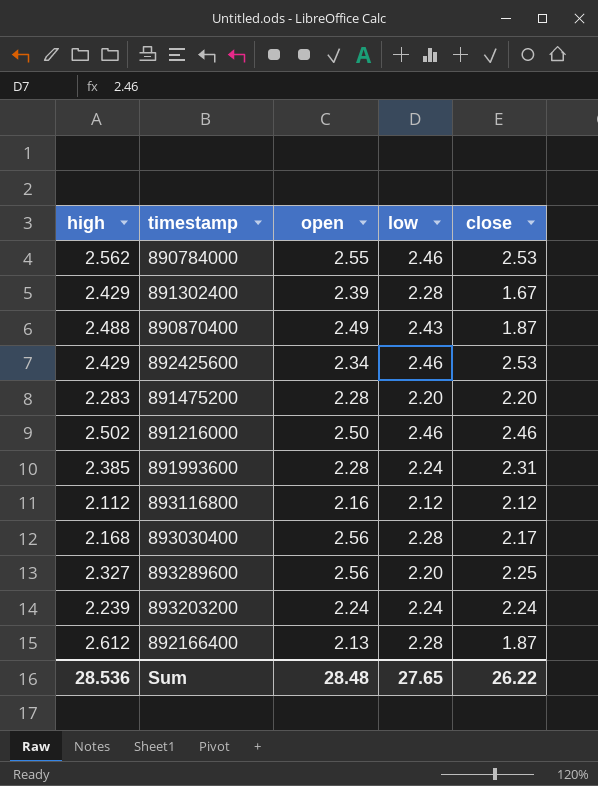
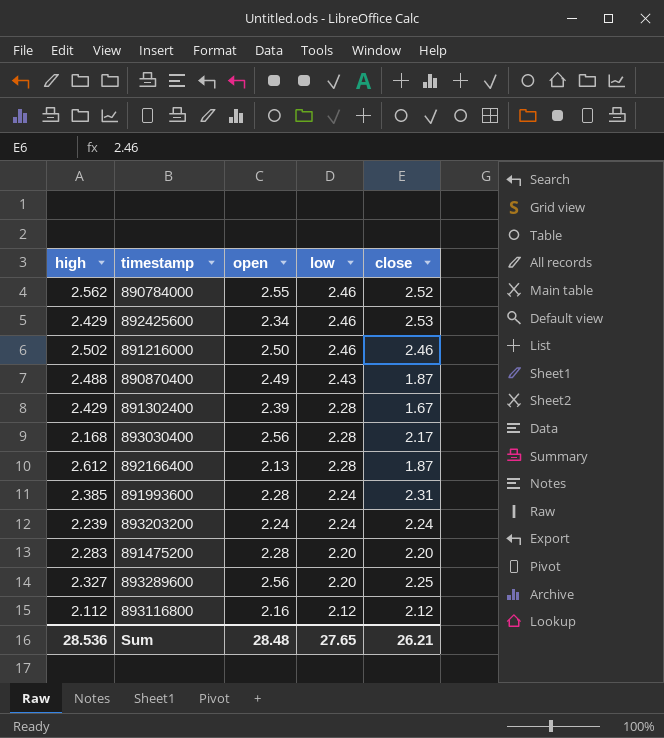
row order: none -> low descending
890784000 | close: 2.53 -> 2.52
Sum | close: 26.22 -> 26.21

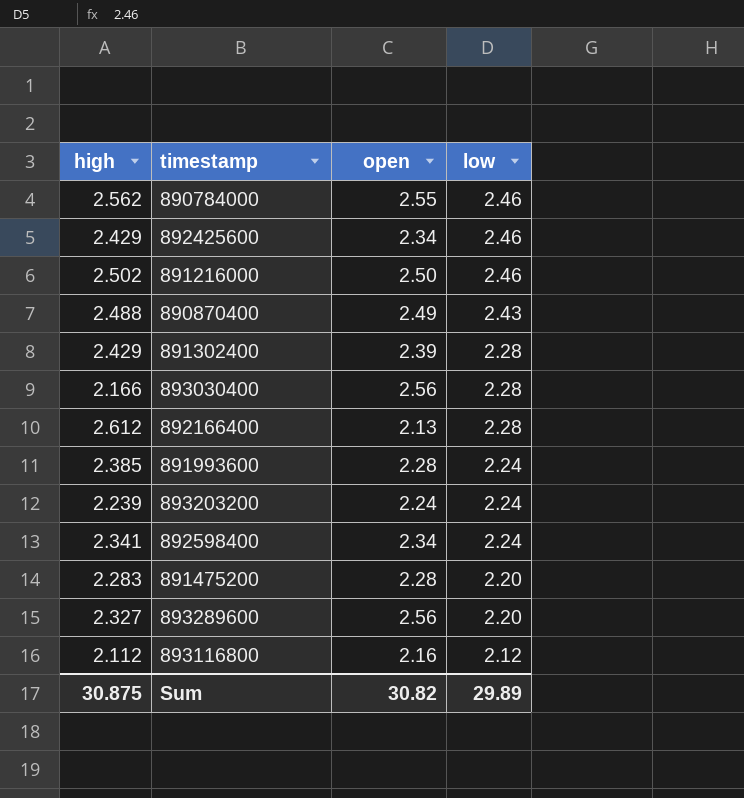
column close | position: 5 -> none
893030400 | high: 2.168 -> 2.166
row 892598400: none -> 2.341 | 2.34 | 2.24
Sum | high: 28.536 -> 30.875
Sum | open: 28.48 -> 30.82
Sum | low: 27.65 -> 29.89

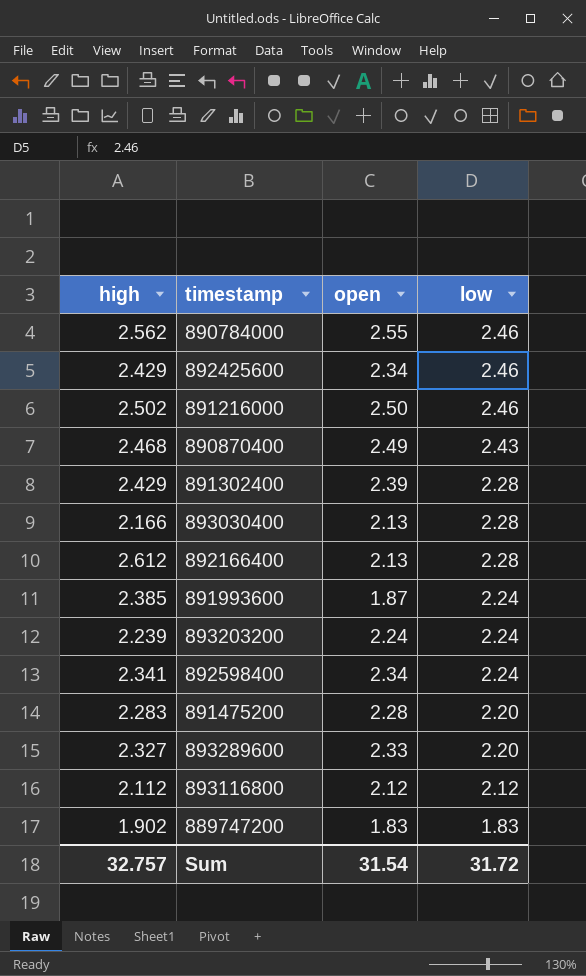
890870400 | high: 2.488 -> 2.468
893030400 | open: 2.56 -> 2.13
891993600 | open: 2.28 -> 1.87
893289600 | open: 2.56 -> 2.33
893116800 | open: 2.16 -> 2.12
row 889747200: none -> 1.902 | 1.83 | 1.83
Sum | high: 30.875 -> 32.757
Sum | open: 30.82 -> 31.54
Sum | low: 29.89 -> 31.72

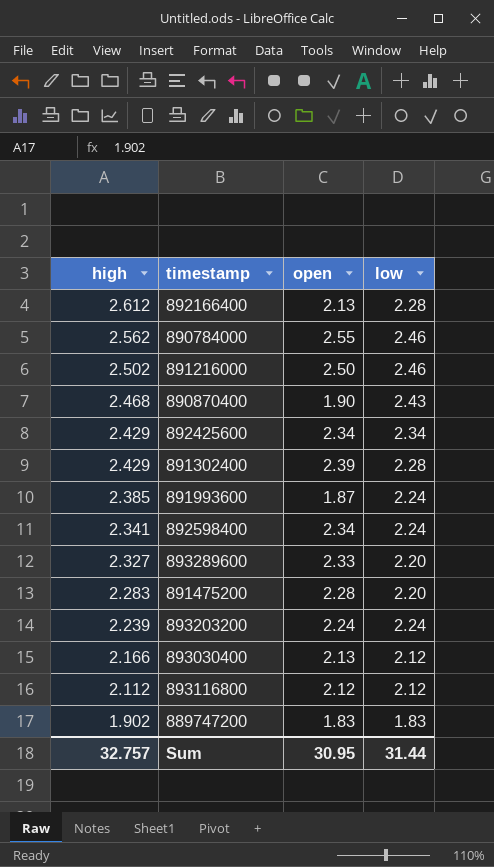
row order: low descending -> high descending
890870400 | open: 2.49 -> 1.90
892425600 | low: 2.46 -> 2.34
893030400 | low: 2.28 -> 2.12
Sum | open: 31.54 -> 30.95
Sum | low: 31.72 -> 31.44

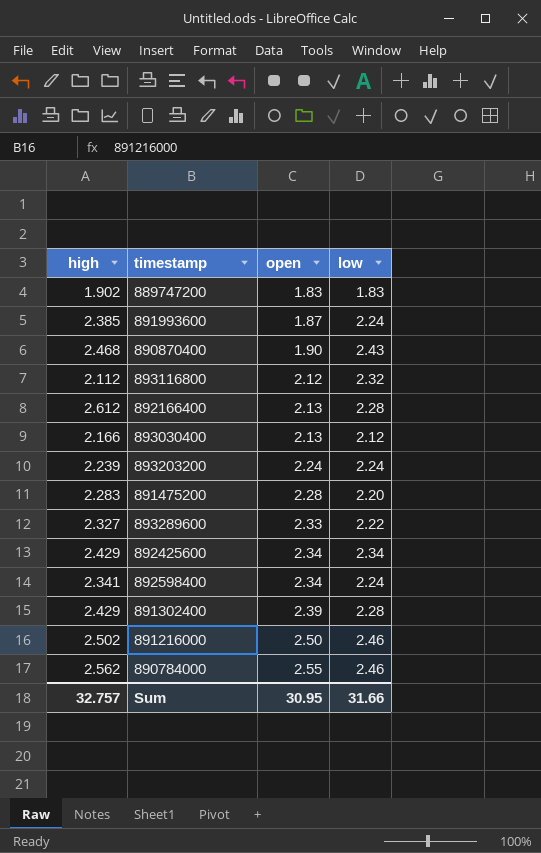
row order: high descending -> open ascending
893116800 | low: 2.12 -> 2.32
893289600 | low: 2.20 -> 2.22
Sum | low: 31.44 -> 31.66

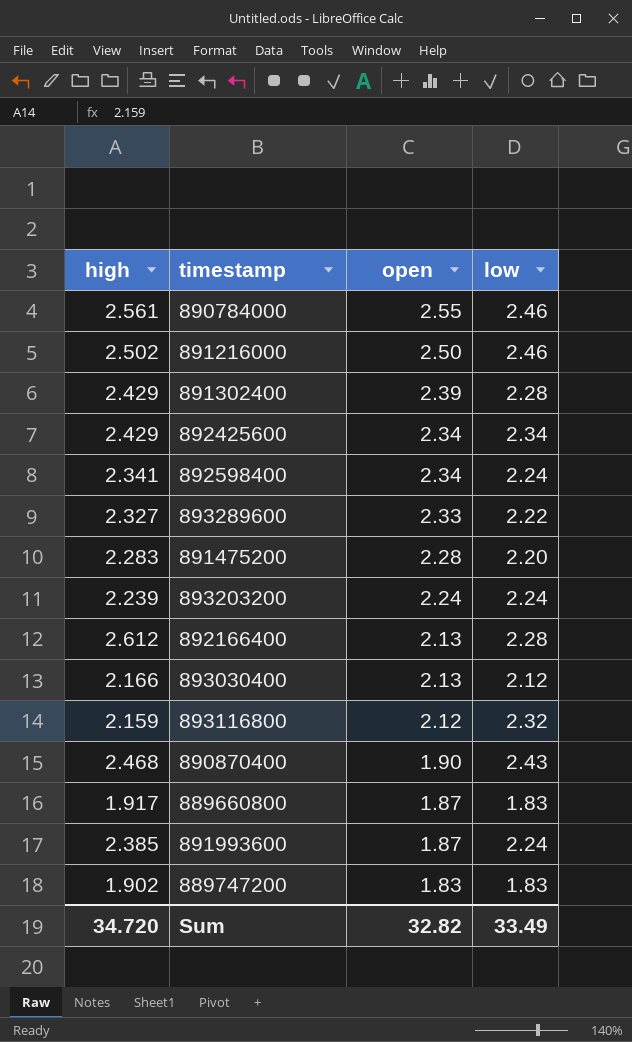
row order: open ascending -> open descending
890784000 | high: 2.562 -> 2.561
893116800 | high: 2.112 -> 2.159
row 889660800: none -> 1.917 | 1.87 | 1.83
Sum | high: 32.757 -> 34.720
Sum | open: 30.95 -> 32.82
Sum | low: 31.66 -> 33.49

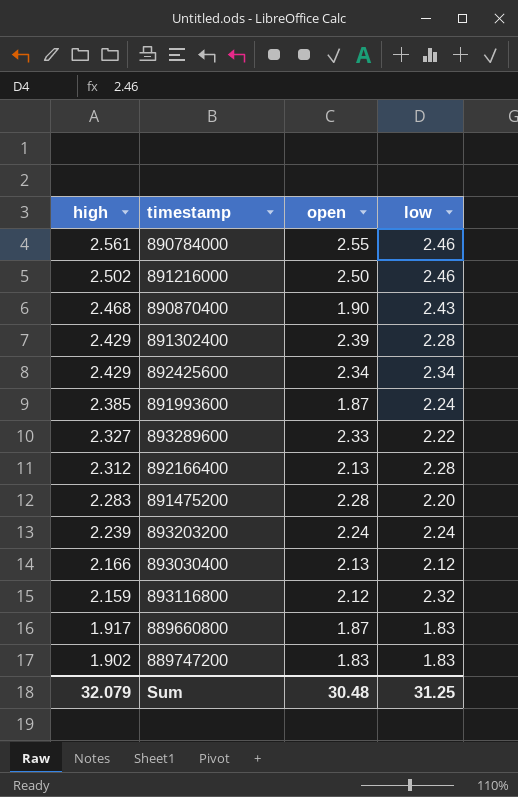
row order: open descending -> high descending
row 892598400: 2.341 | 2.34 | 2.24 -> none
892166400 | high: 2.612 -> 2.312
Sum | high: 34.720 -> 32.079
Sum | open: 32.82 -> 30.48
Sum | low: 33.49 -> 31.25

